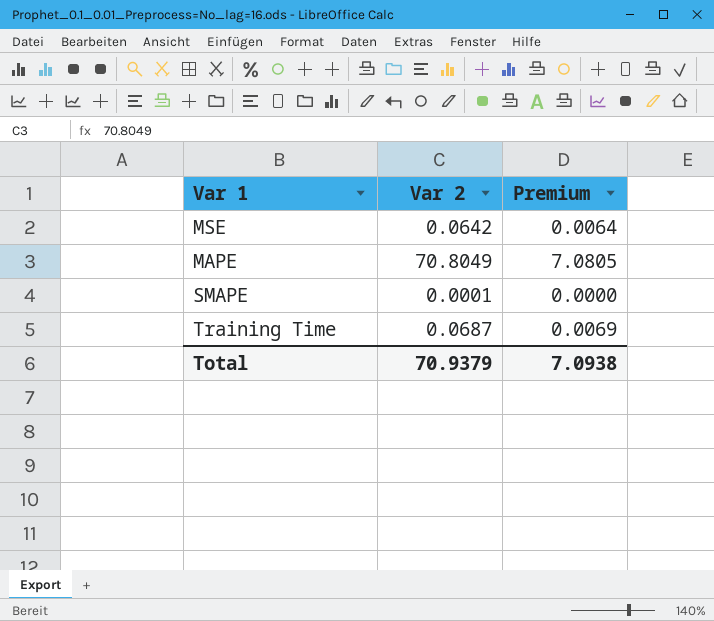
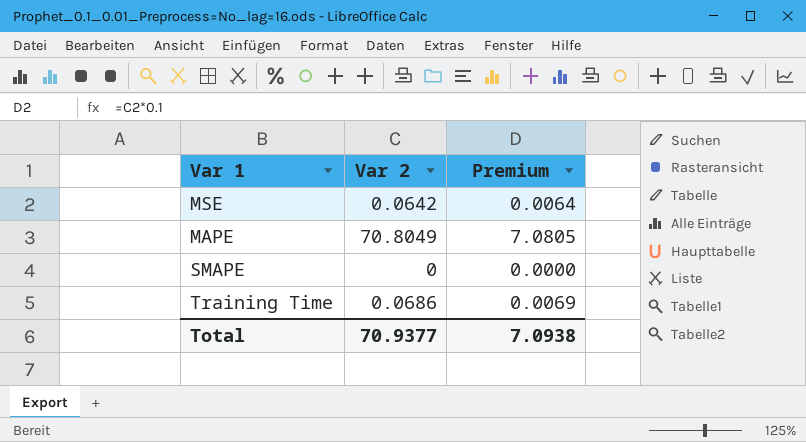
SMAPE | Var 2: 0.0001 -> 0
Training Time | Var 2: 0.0687 -> 0.0686
Total | Var 2: 70.9379 -> 70.9377

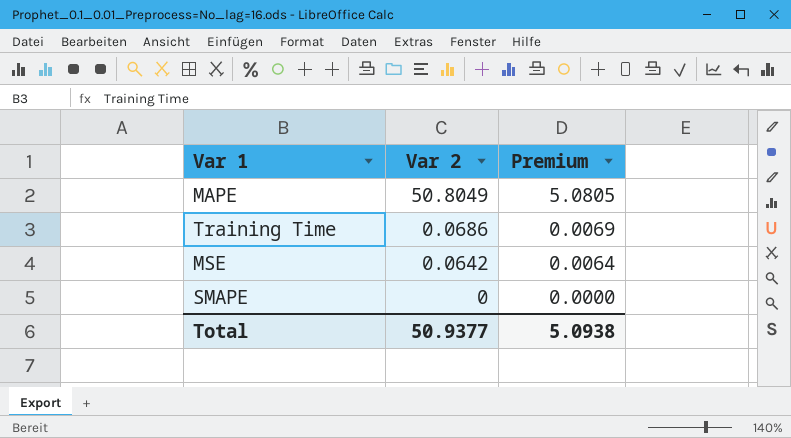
row order: none -> Var 2 descending
MAPE | Var 2: 70.8049 -> 50.8049
MAPE | Premium: 7.0805 -> 5.0805
Total | Var 2: 70.9377 -> 50.9377
Total | Premium: 7.0938 -> 5.0938

